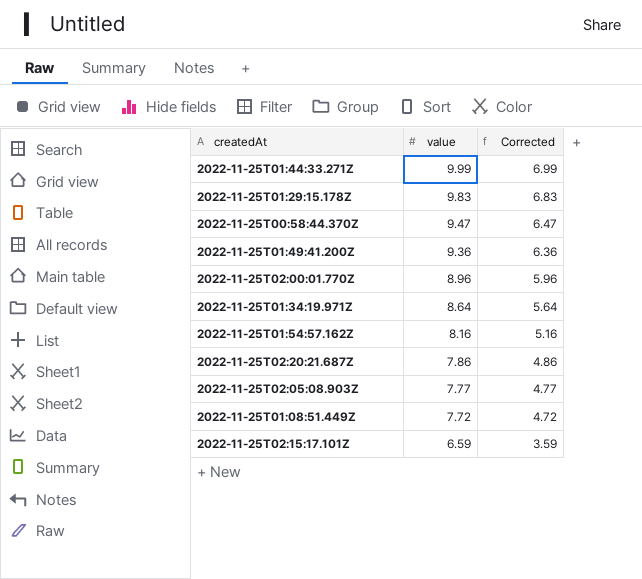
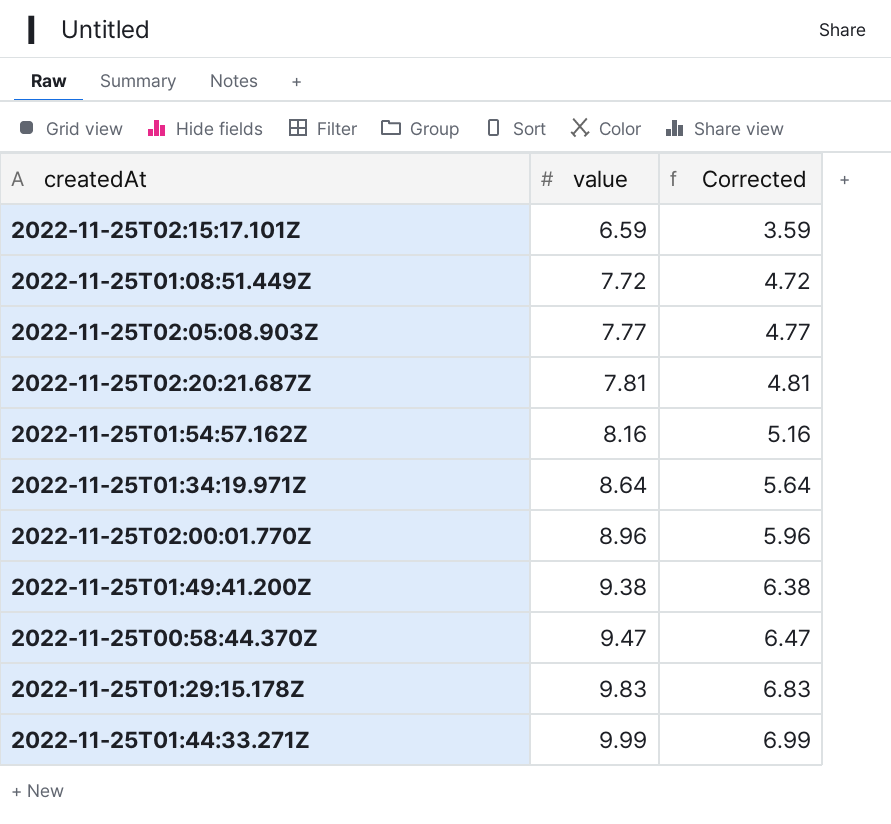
row order: value descending -> value ascending
2022-11-25T02:20:21.687Z | value: 7.86 -> 7.81
2022-11-25T02:20:21.687Z | Corrected: 4.86 -> 4.81
2022-11-25T01:49:41.200Z | value: 9.36 -> 9.38
2022-11-25T01:49:41.200Z | Corrected: 6.36 -> 6.38

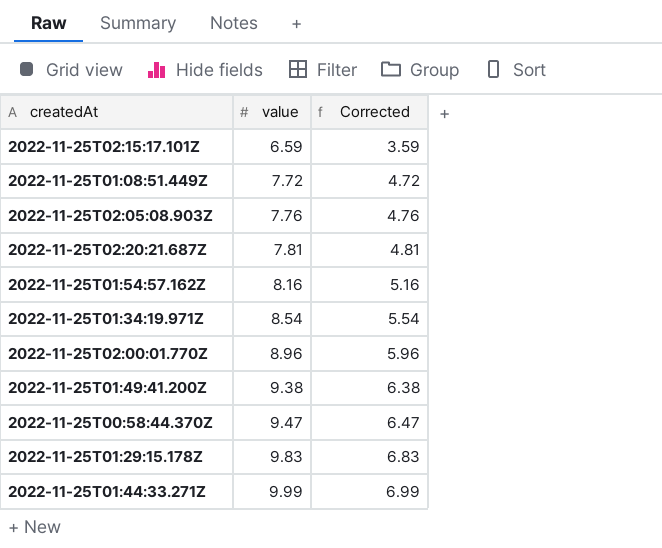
2022-11-25T02:05:08.903Z | value: 7.77 -> 7.76
2022-11-25T02:05:08.903Z | Corrected: 4.77 -> 4.76
2022-11-25T01:34:19.971Z | value: 8.64 -> 8.54
2022-11-25T01:34:19.971Z | Corrected: 5.64 -> 5.54

